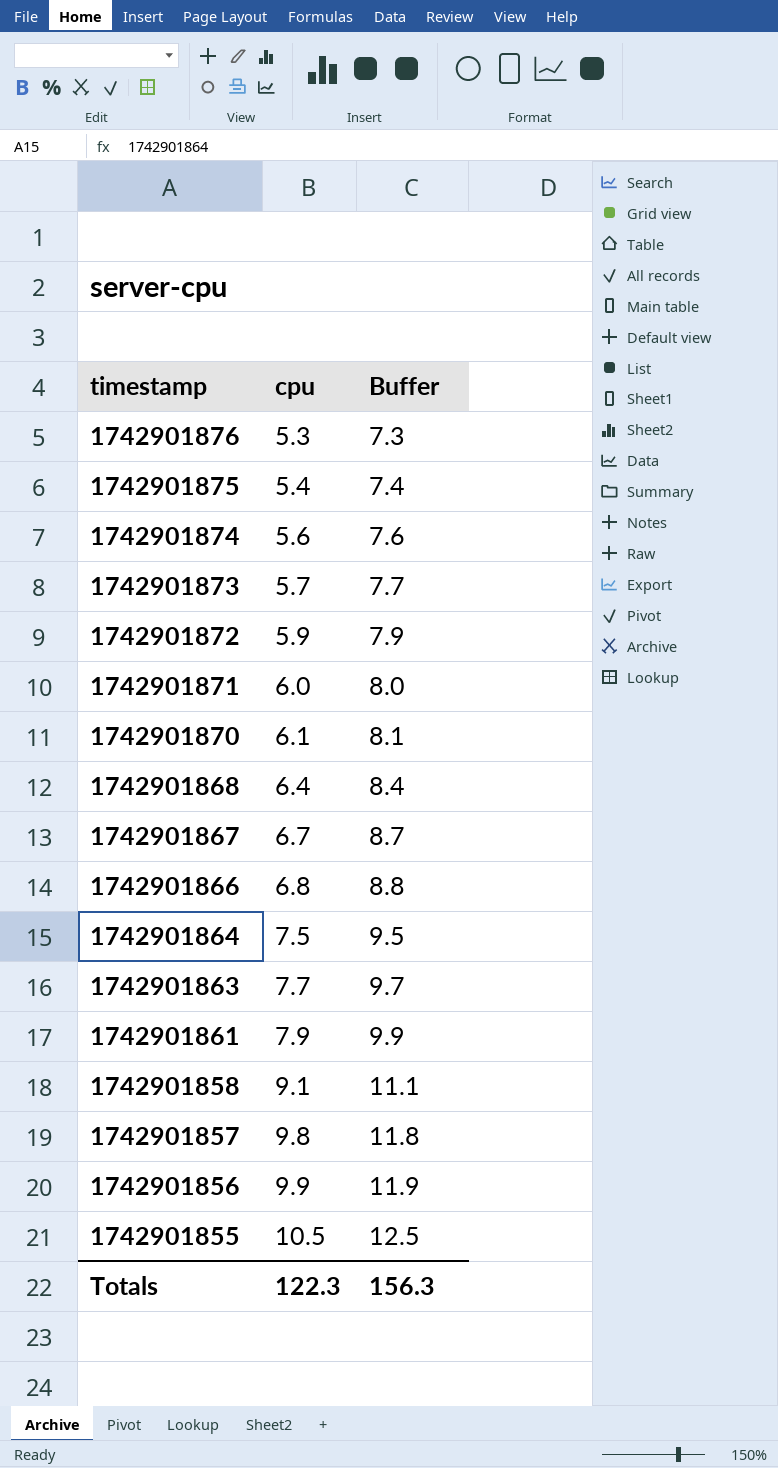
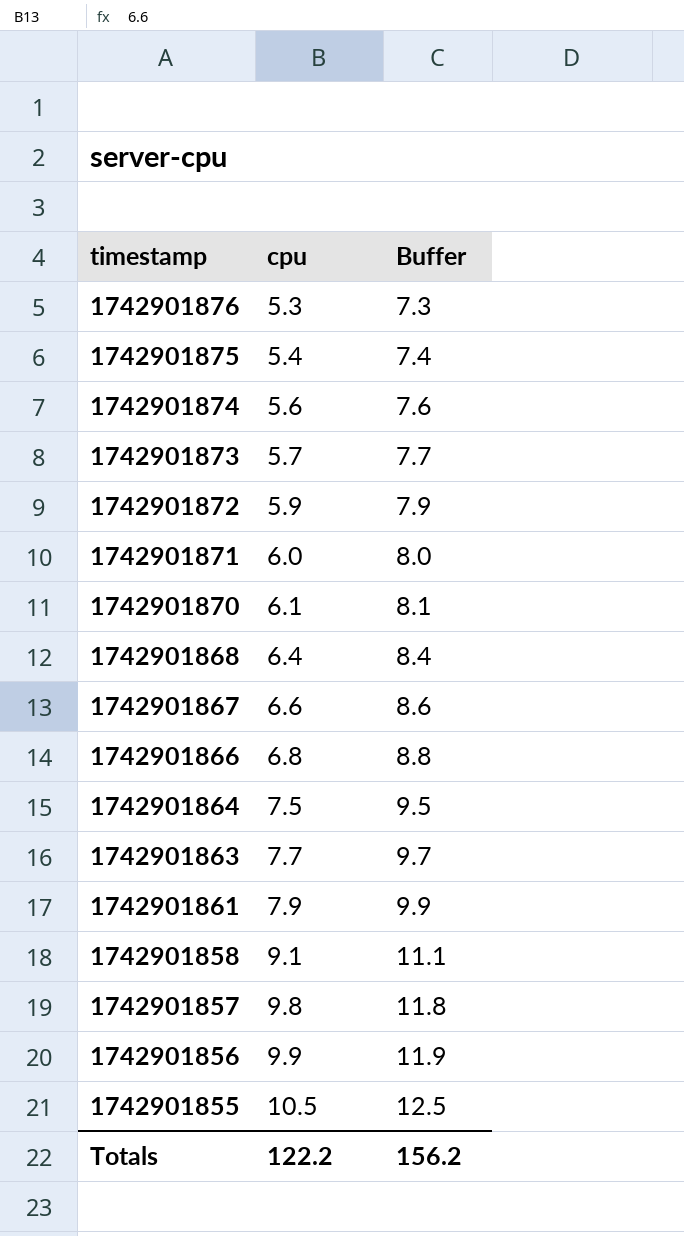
1742901867 | cpu: 6.7 -> 6.6
1742901867 | Buffer: 8.7 -> 8.6
Totals | cpu: 122.3 -> 122.2
Totals | Buffer: 156.3 -> 156.2

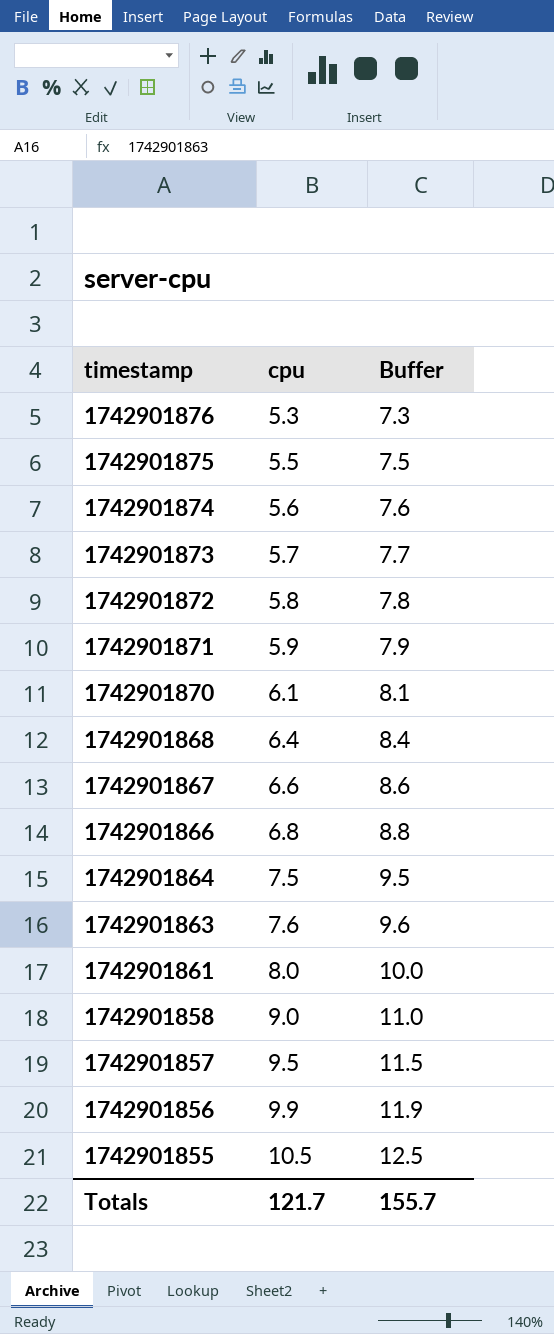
1742901875 | cpu: 5.4 -> 5.5
1742901875 | Buffer: 7.4 -> 7.5
1742901872 | cpu: 5.9 -> 5.8
1742901872 | Buffer: 7.9 -> 7.8
1742901871 | cpu: 6.0 -> 5.9
1742901871 | Buffer: 8.0 -> 7.9
1742901863 | cpu: 7.7 -> 7.6
1742901863 | Buffer: 9.7 -> 9.6
1742901861 | cpu: 7.9 -> 8.0
1742901861 | Buffer: 9.9 -> 10.0
1742901858 | cpu: 9.1 -> 9.0
1742901858 | Buffer: 11.1 -> 11.0
1742901857 | cpu: 9.8 -> 9.5
1742901857 | Buffer: 11.8 -> 11.5
Totals | cpu: 122.2 -> 121.7
Totals | Buffer: 156.2 -> 155.7

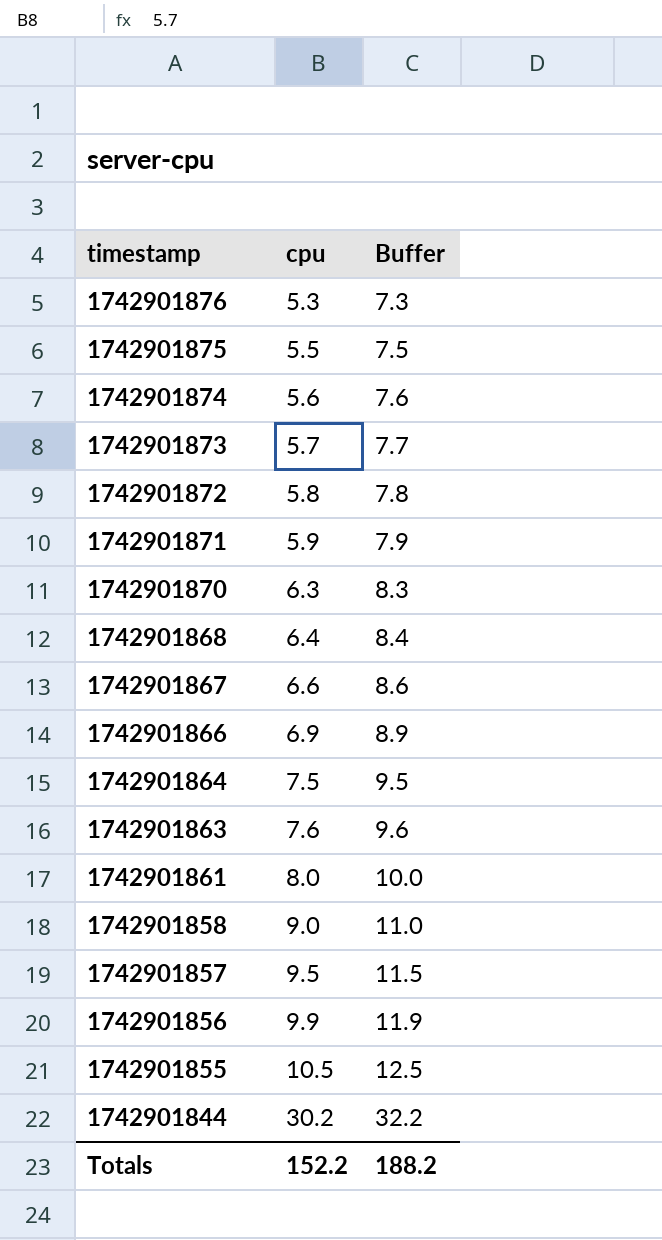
1742901870 | cpu: 6.1 -> 6.3
1742901870 | Buffer: 8.1 -> 8.3
1742901866 | cpu: 6.8 -> 6.9
1742901866 | Buffer: 8.8 -> 8.9
row 1742901844: none -> 30.2 | 32.2
Totals | cpu: 121.7 -> 152.2
Totals | Buffer: 155.7 -> 188.2

